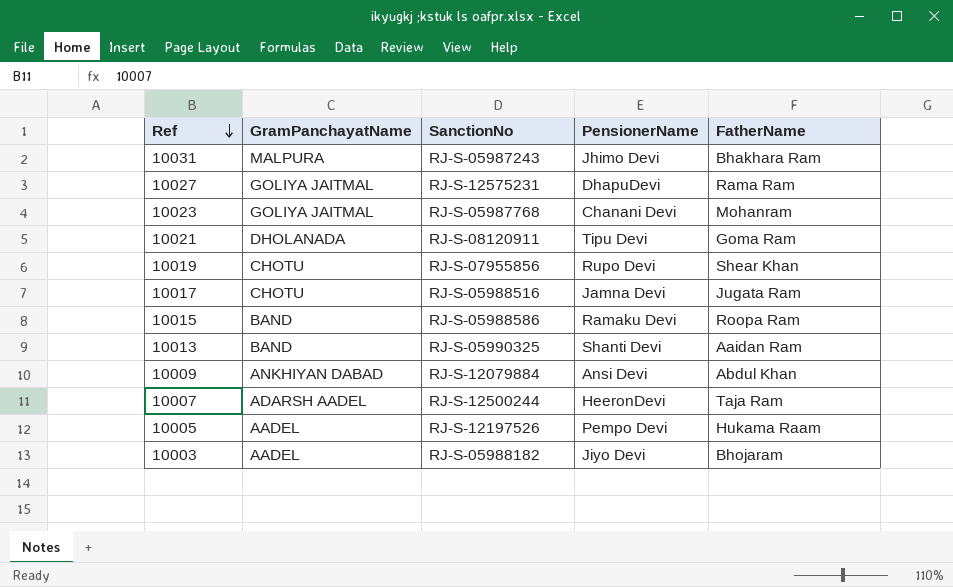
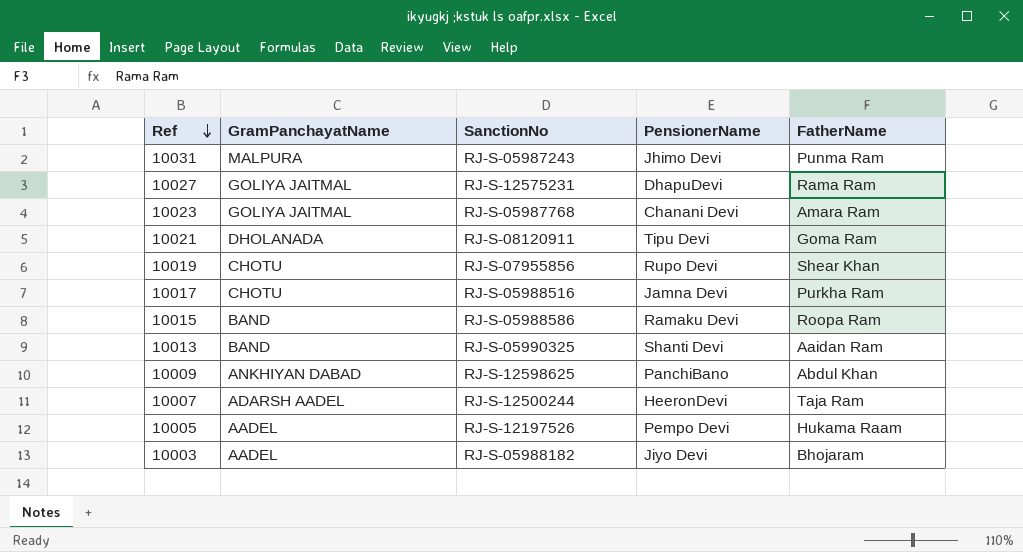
10031 | FatherName: Bhakhara Ram -> Punma Ram
10023 | FatherName: Mohanram -> Amara Ram
10017 | FatherName: Jugata Ram -> Purkha Ram
10009 | SanctionNo: RJ-S-12079884 -> RJ-S-12598625
10009 | PensionerName: Ansi Devi -> PanchiBano

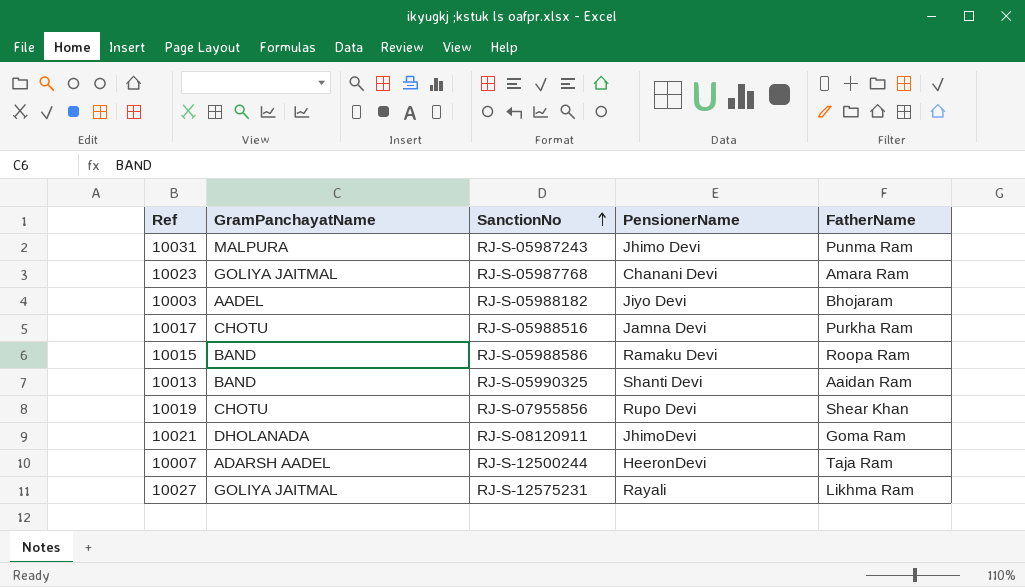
row order: Ref descending -> SanctionNo ascending
row 10009: ANKHIYAN DABAD | RJ-S-12598625 | PanchiBano | Abdul Khan -> none
row 10005: AADEL | RJ-S-12197526 | Pempo Devi | Hukama Raam -> none
10021 | PensionerName: Tipu Devi -> JhimoDevi
10027 | PensionerName: DhapuDevi -> Rayali
10027 | FatherName: Rama Ram -> Likhma Ram

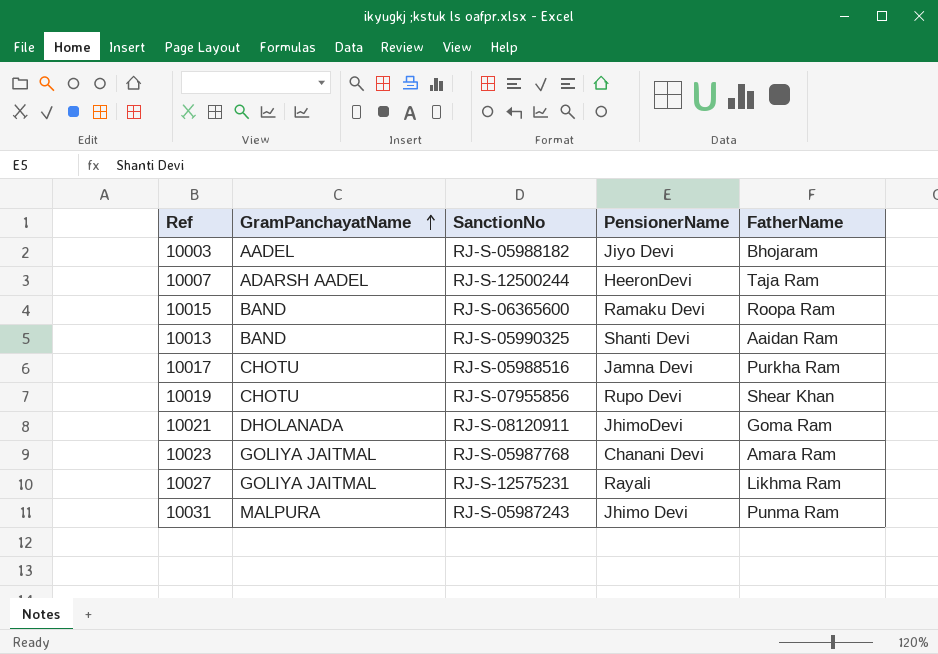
row order: SanctionNo ascending -> GramPanchayatName ascending
10015 | SanctionNo: RJ-S-05988586 -> RJ-S-06365600

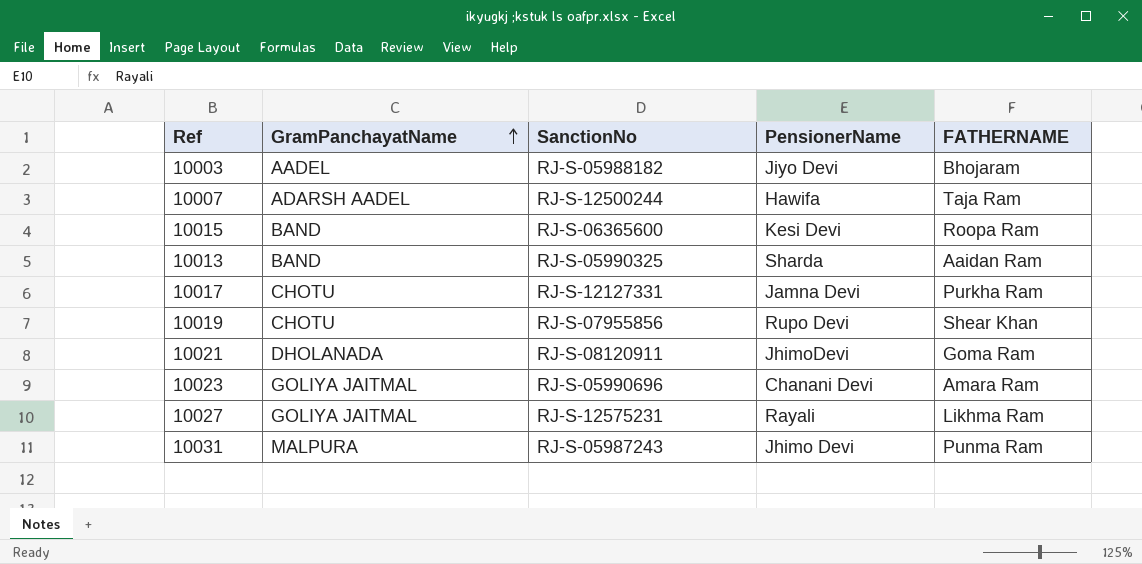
column name: FatherName -> FATHERNAME
10007 | PensionerName: HeeronDevi -> Hawifa
10015 | PensionerName: Ramaku Devi -> Kesi Devi
10013 | PensionerName: Shanti Devi -> Sharda
10017 | SanctionNo: RJ-S-05988516 -> RJ-S-12127331
10023 | SanctionNo: RJ-S-05987768 -> RJ-S-05990696

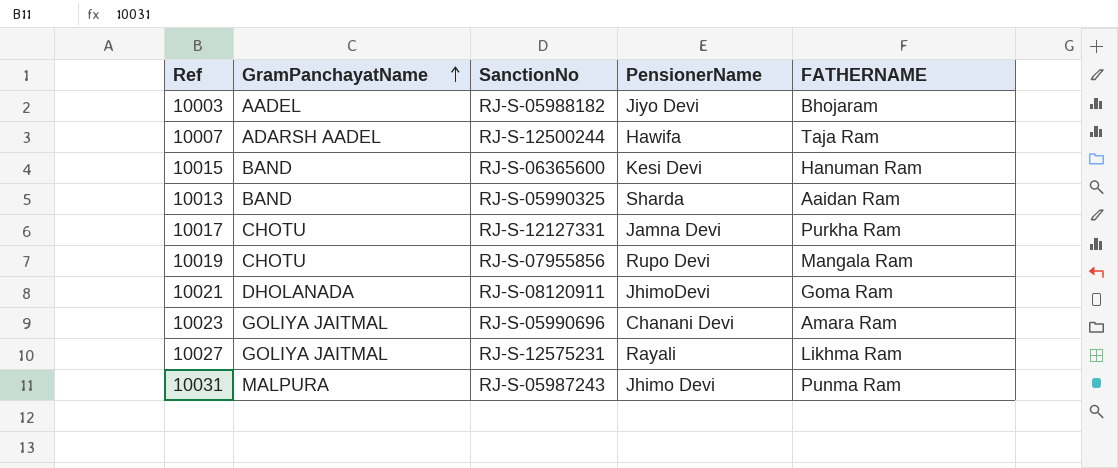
10015 | FATHERNAME: Roopa Ram -> Hanuman Ram
10019 | FATHERNAME: Shear Khan -> Mangala Ram

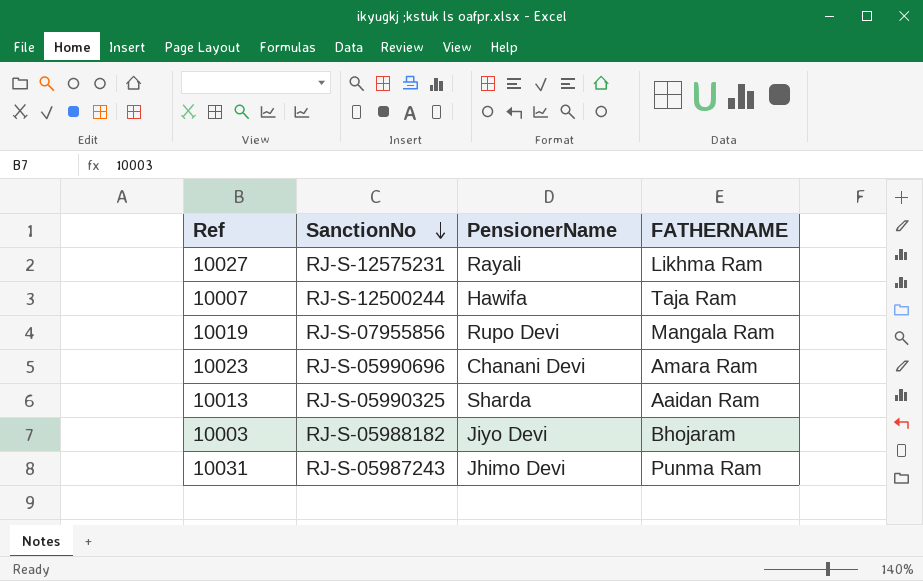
row order: GramPanchayatName ascending -> SanctionNo descending
column GramPanchayatName | position: 2 -> none
row 10015: BAND | RJ-S-06365600 | Kesi Devi | Hanuman Ram -> none
row 10017: CHOTU | RJ-S-12127331 | Jamna Devi | Purkha Ram -> none
row 10021: DHOLANADA | RJ-S-08120911 | JhimoDevi | Goma Ram -> none

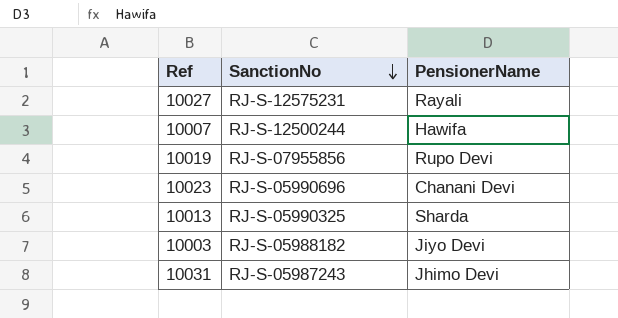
column FATHERNAME | position: 4 -> none

